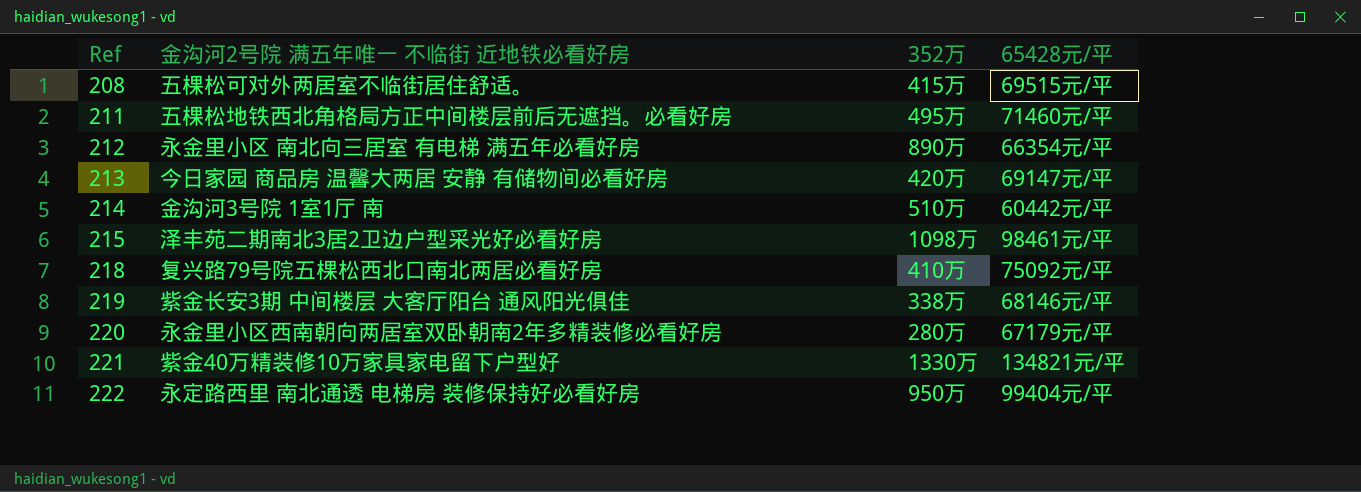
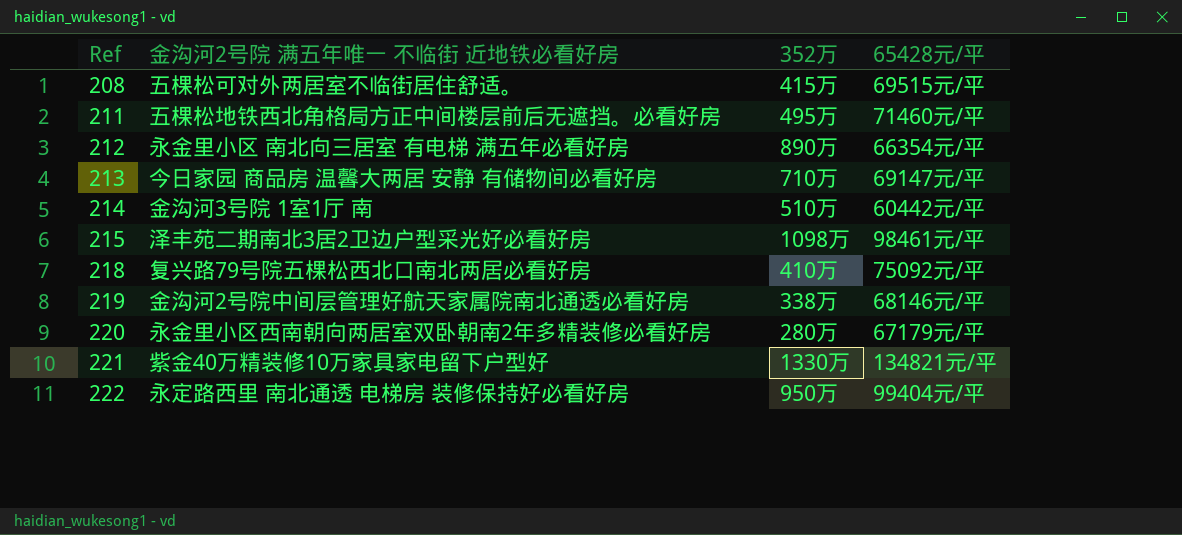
213 | 352万: 420万 -> 710万
219 | 金沟河2号院 满五年唯一 不临街 近地铁必看好房: 紫金长安3期 中间楼层 大客厅阳台 通风阳光俱佳 -> 金沟河2号院中间层管理好航天家属院南北通透必看好房

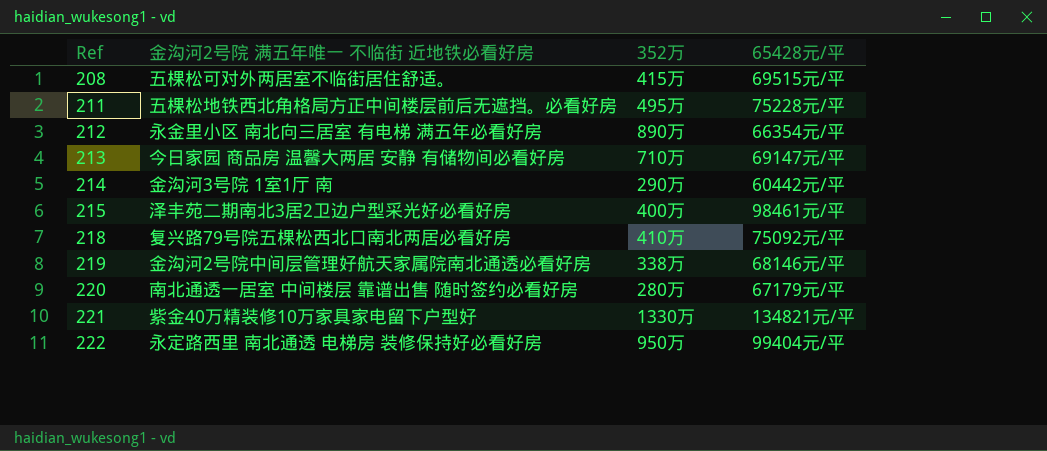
211 | 65428元/平: 71460元/平 -> 75228元/平
214 | 352万: 510万 -> 290万
215 | 352万: 1098万 -> 400万
220 | 金沟河2号院 满五年唯一 不临街 近地铁必看好房: 永金里小区西南朝向两居室双卧朝南2年多精装修必看好房 -> 南北通透一居室 中间楼层 靠谱出售 随时签约必看好房

